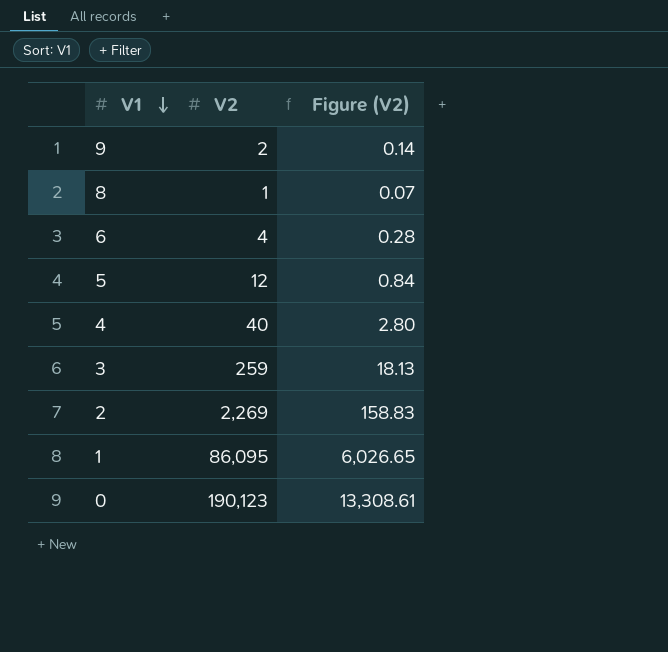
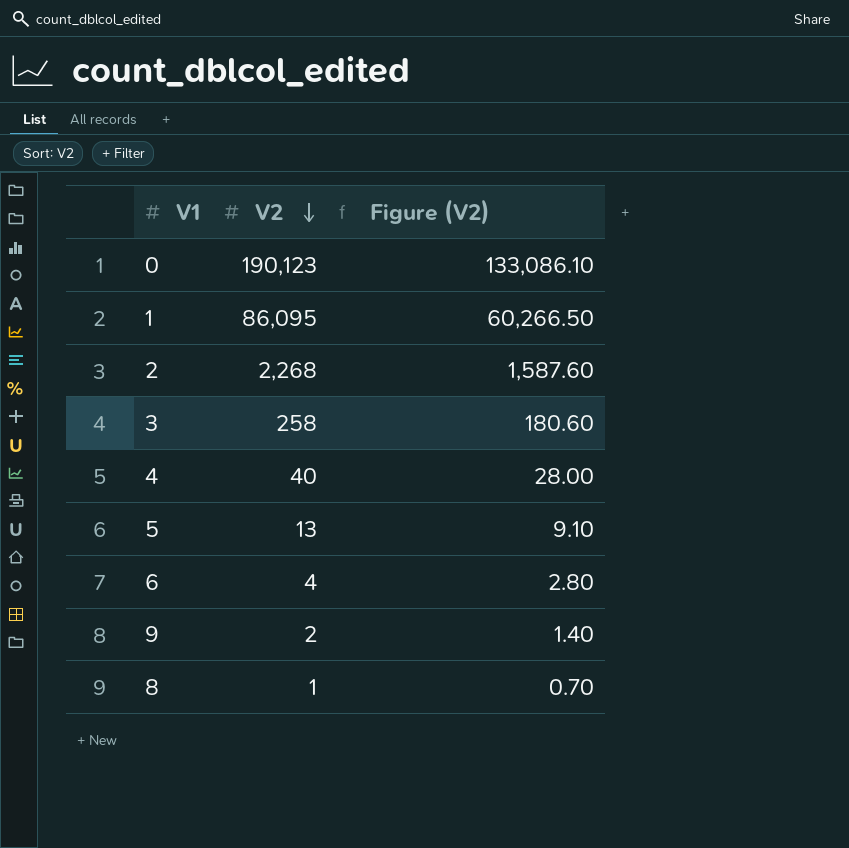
row order: V1 descending -> V2 descending
column Figure (V2) | formula: [V2] * 0.07 -> [V2] * 0.7
2 | V2: 2,269 -> 2,268
3 | V2: 259 -> 258
5 | V2: 12 -> 13

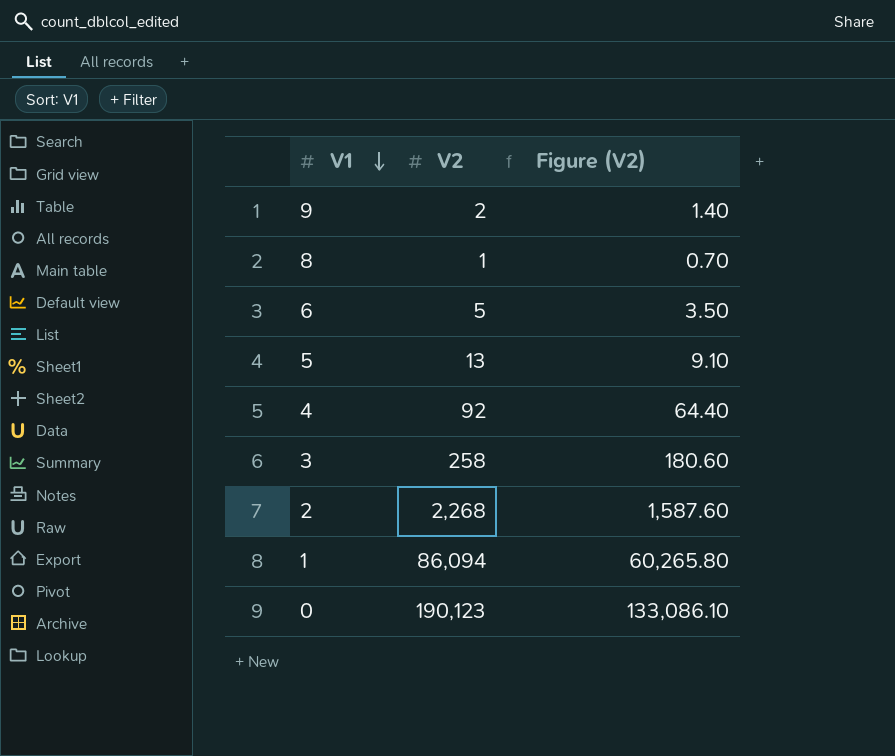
row order: V2 descending -> V1 descending
6 | V2: 4 -> 5
6 | Figure (V2): 2.80 -> 3.50
4 | V2: 40 -> 92
4 | Figure (V2): 28.00 -> 64.40
1 | V2: 86,095 -> 86,094
1 | Figure (V2): 60,266.50 -> 60,265.80

